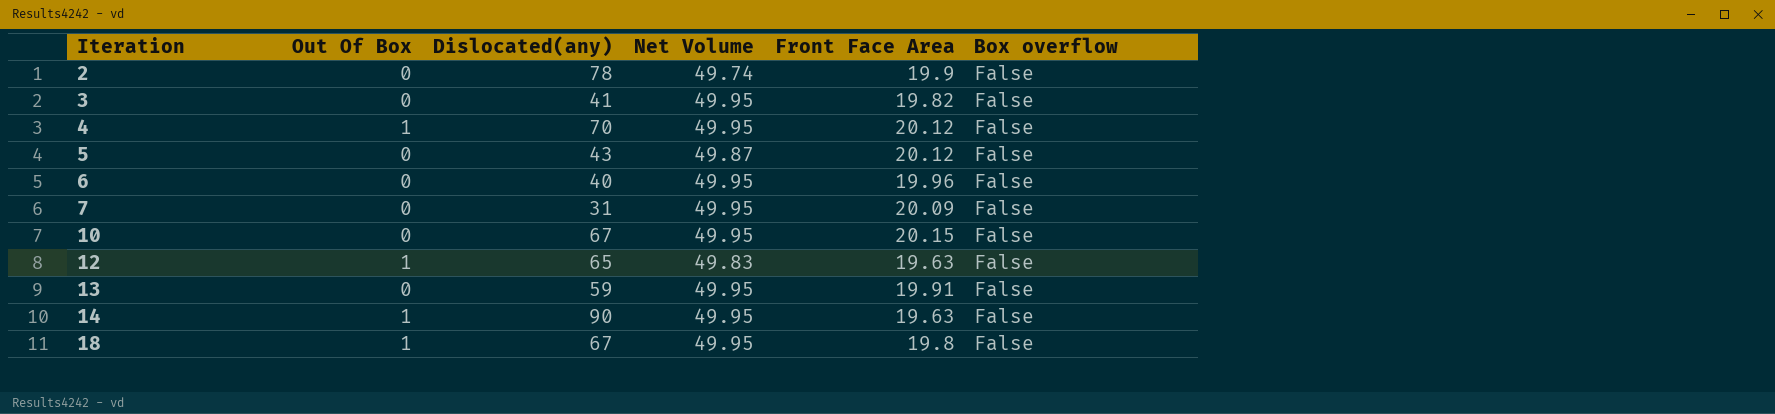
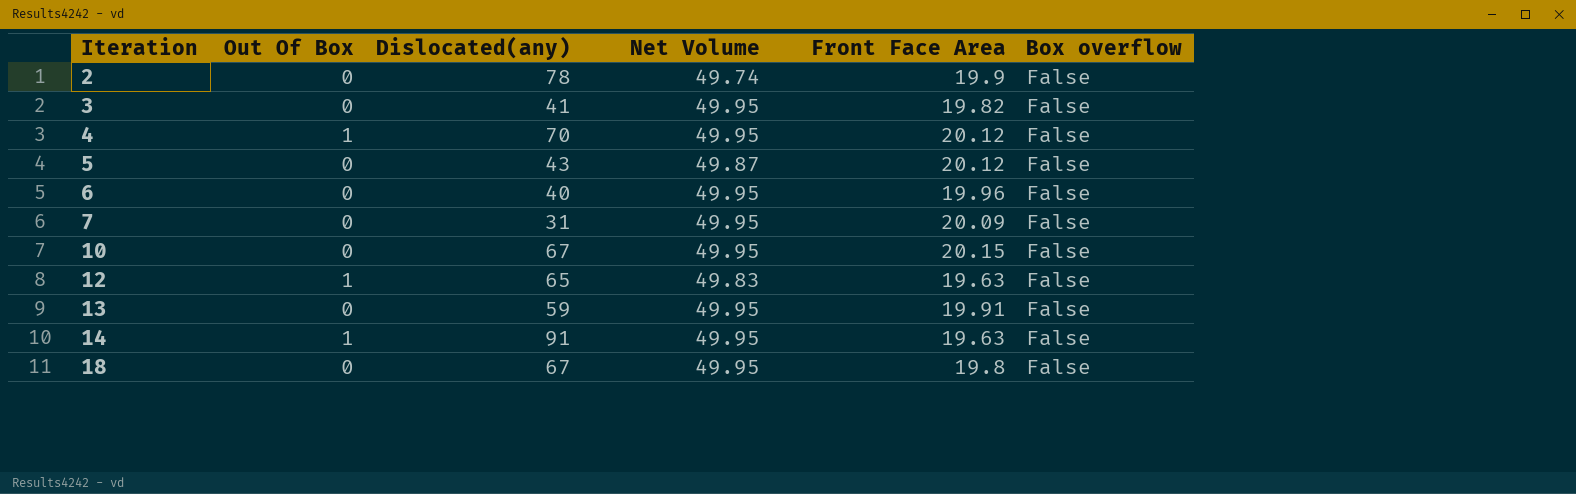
14 | Dislocated(any): 90 -> 91
18 | Out Of Box: 1 -> 0

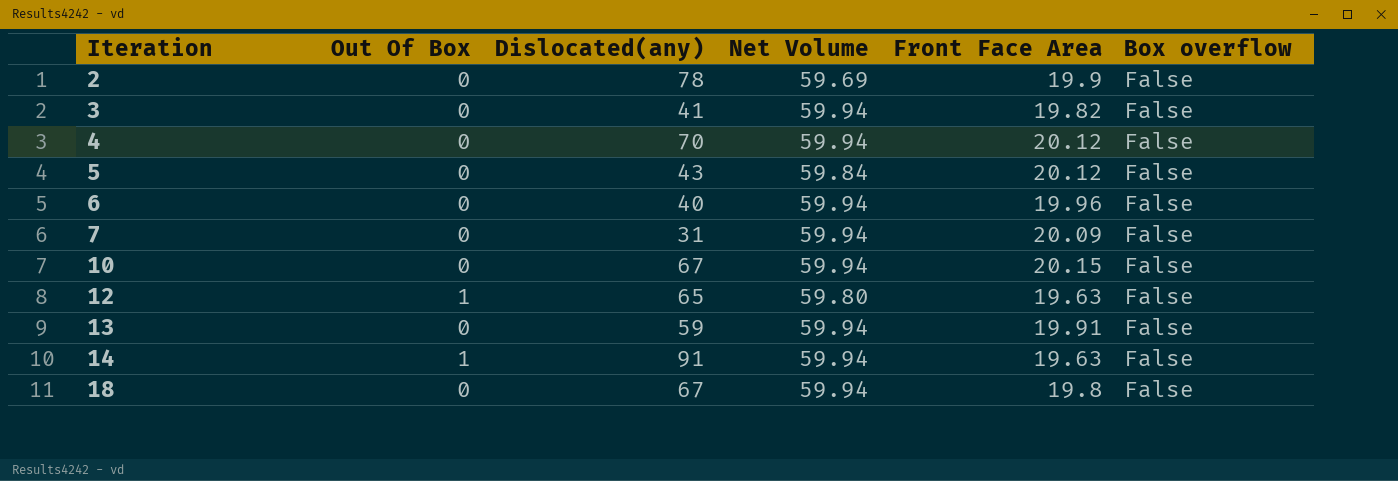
2 | Net Volume: 49.74 -> 59.69
3 | Net Volume: 49.95 -> 59.94
4 | Out Of Box: 1 -> 0
4 | Net Volume: 49.95 -> 59.94
5 | Net Volume: 49.87 -> 59.84
6 | Net Volume: 49.95 -> 59.94
7 | Net Volume: 49.95 -> 59.94
10 | Net Volume: 49.95 -> 59.94
12 | Net Volume: 49.83 -> 59.80
13 | Net Volume: 49.95 -> 59.94
14 | Net Volume: 49.95 -> 59.94
18 | Net Volume: 49.95 -> 59.94

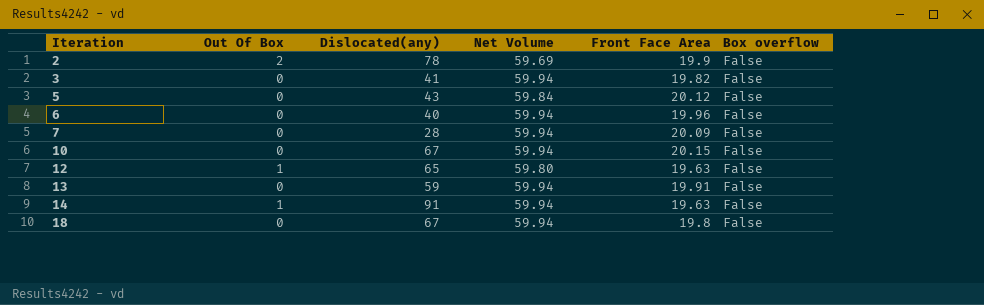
row 4: 0 | 70 | 59.94 | 20.12 | False -> none
2 | Out Of Box: 0 -> 2
7 | Dislocated(any): 31 -> 28

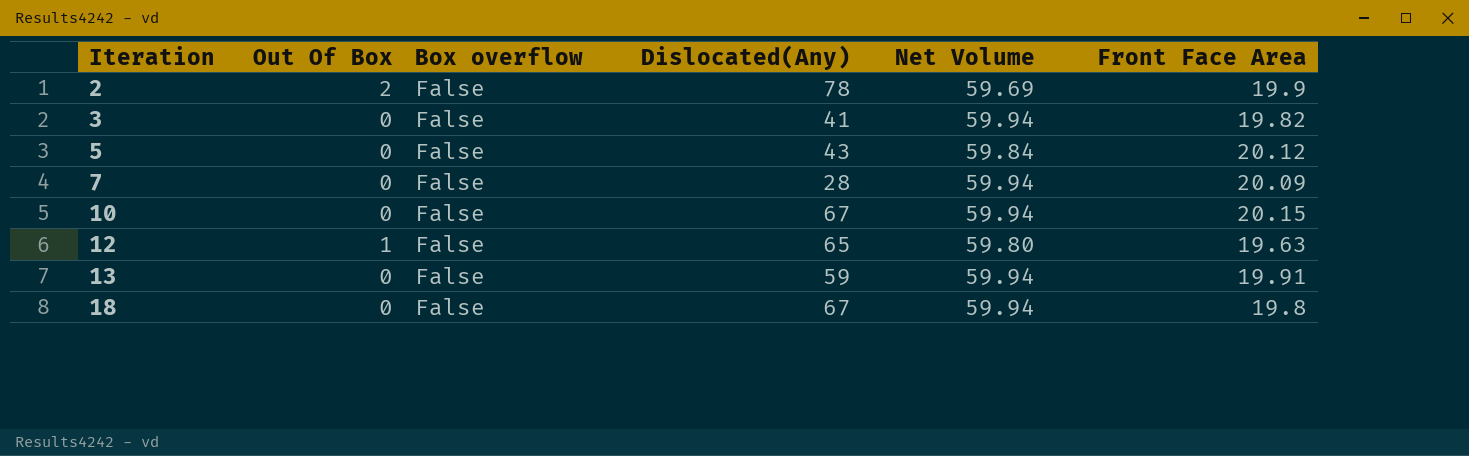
column Box overflow | position: 6 -> 3
column name: Dislocated(any) -> Dislocated(Any)
row 6: 0 | 40 | 59.94 | 19.96 | False -> none
row 14: 1 | 91 | 59.94 | 19.63 | False -> none

